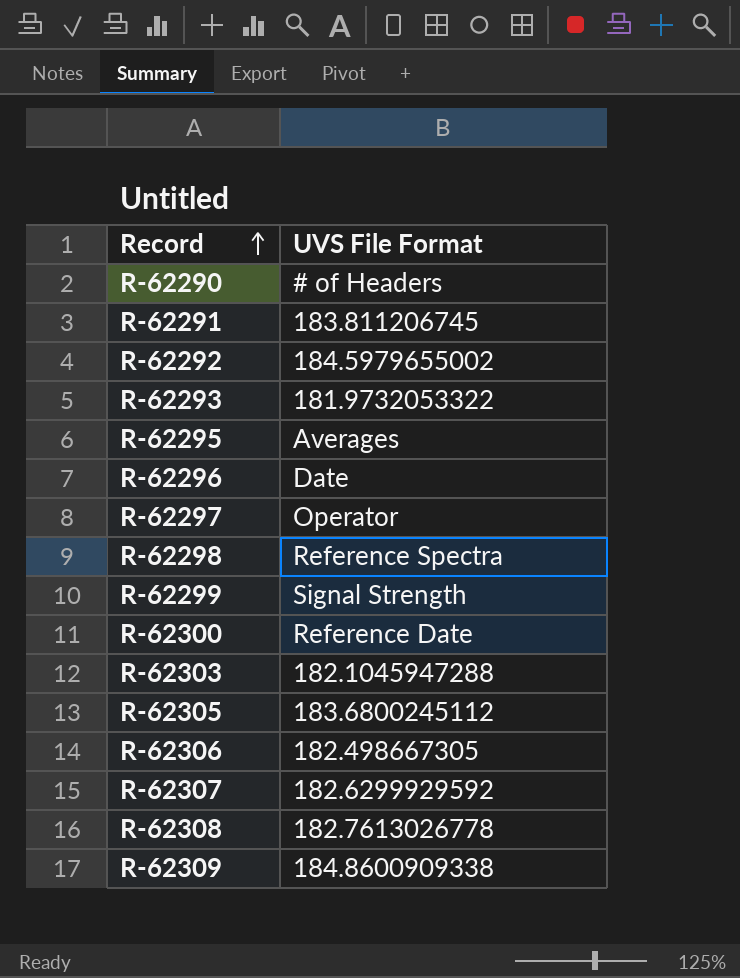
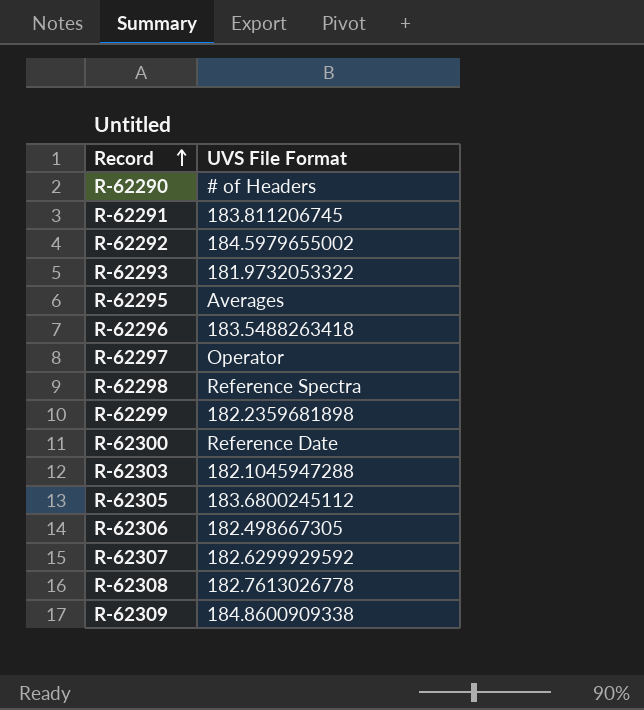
R-62296 | UVS File Format: Date -> 183.5488263418
R-62299 | UVS File Format: Signal Strength -> 182.2359681898

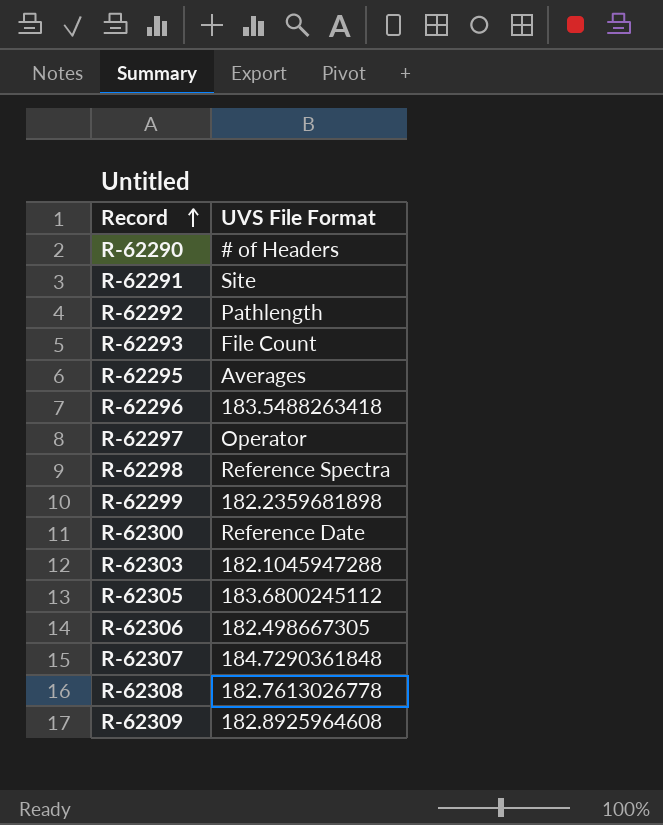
R-62291 | UVS File Format: 183.811206745 -> Site
R-62292 | UVS File Format: 184.5979655002 -> Pathlength
R-62293 | UVS File Format: 181.9732053322 -> File Count
R-62307 | UVS File Format: 182.6299929592 -> 184.7290361848
R-62309 | UVS File Format: 184.8600909338 -> 182.8925964608

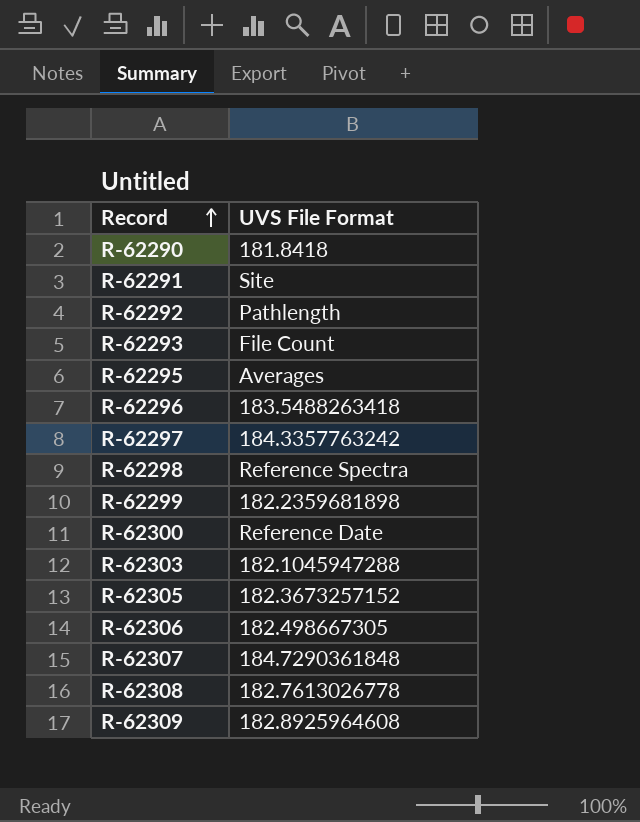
R-62290 | UVS File Format: # of Headers -> 181.8418
R-62297 | UVS File Format: Operator -> 184.3357763242
R-62305 | UVS File Format: 183.6800245112 -> 182.3673257152

